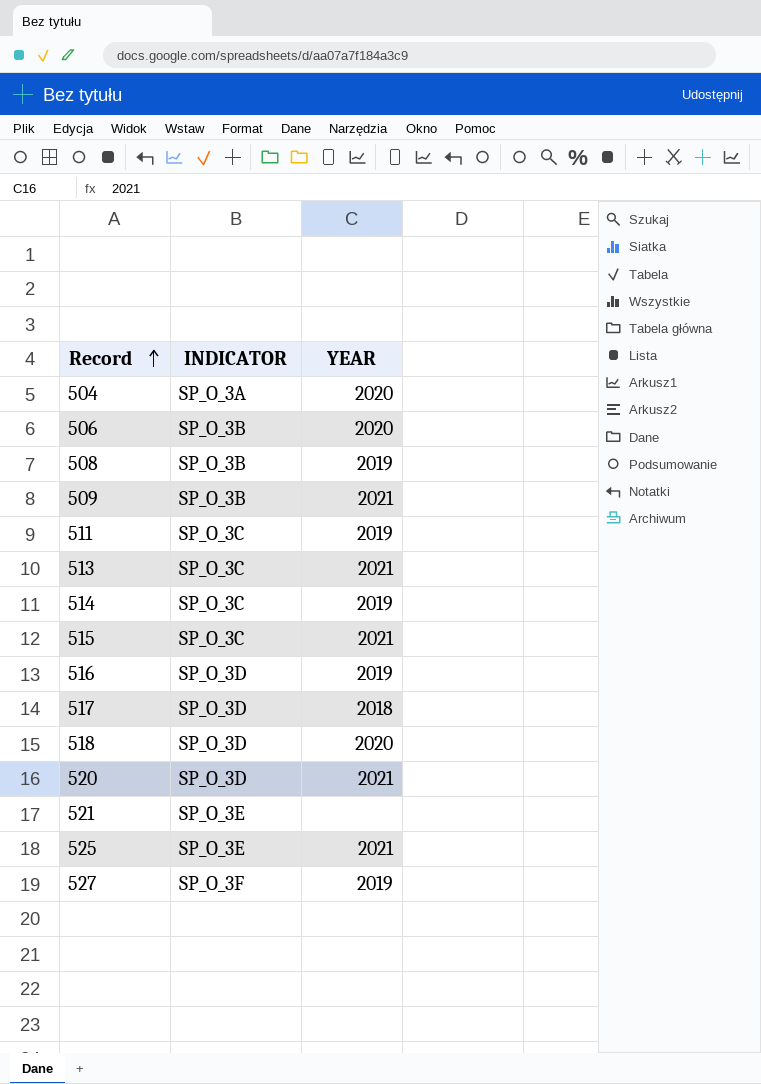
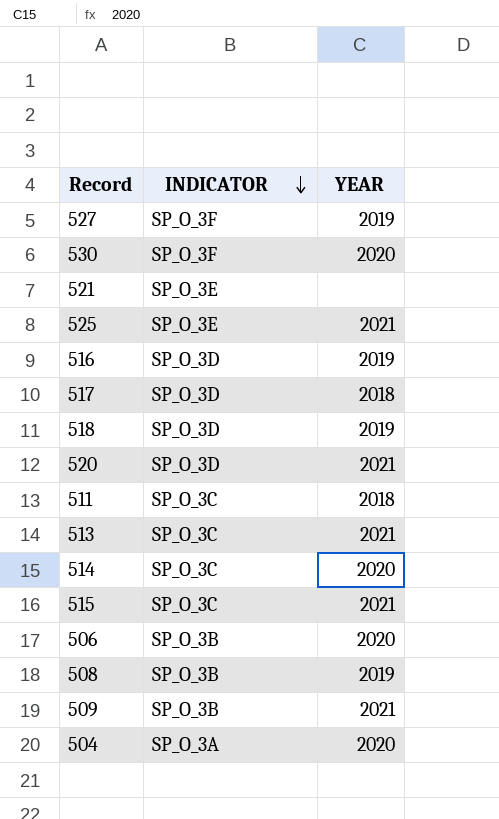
row order: Record ascending -> INDICATOR descending
row 530: none -> SP_O_3F | 2020
518 | YEAR: 2020 -> 2019
511 | YEAR: 2019 -> 2018
514 | YEAR: 2019 -> 2020

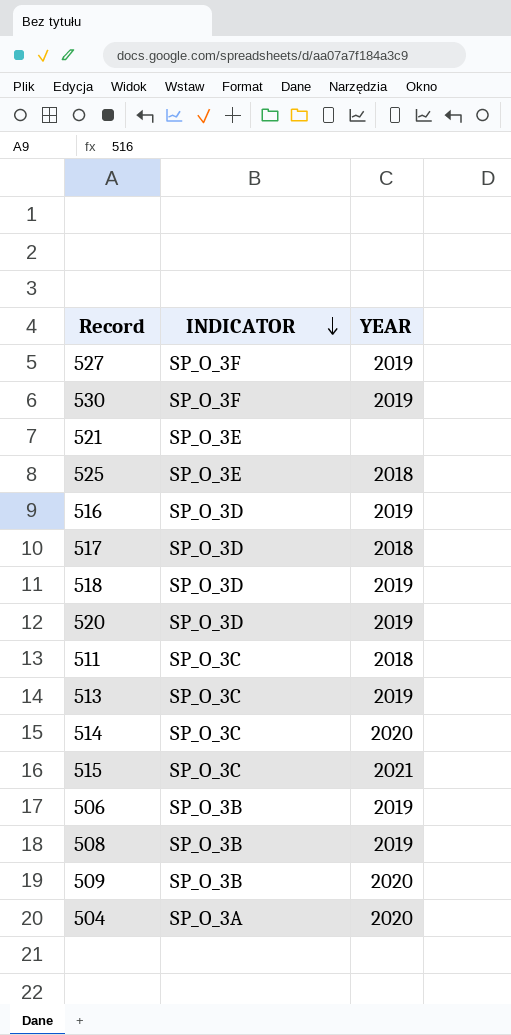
530 | YEAR: 2020 -> 2019
525 | YEAR: 2021 -> 2018
520 | YEAR: 2021 -> 2019
513 | YEAR: 2021 -> 2019
506 | YEAR: 2020 -> 2019
509 | YEAR: 2021 -> 2020

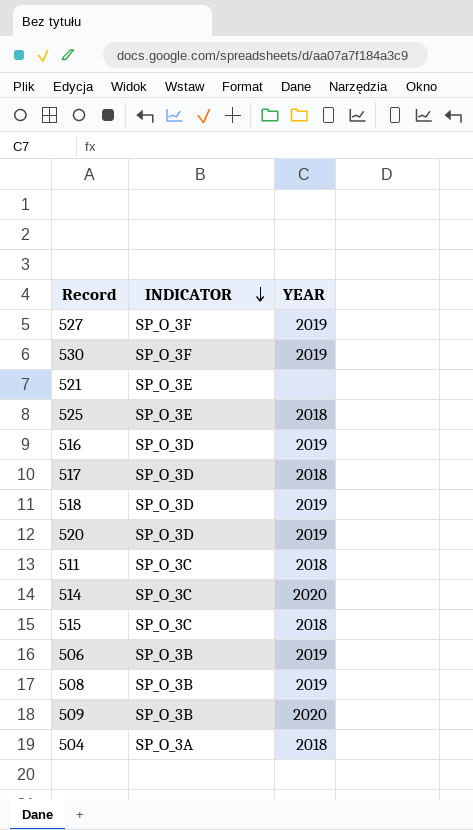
row 513: SP_O_3C | 2019 -> none
515 | YEAR: 2021 -> 2018
504 | YEAR: 2020 -> 2018

